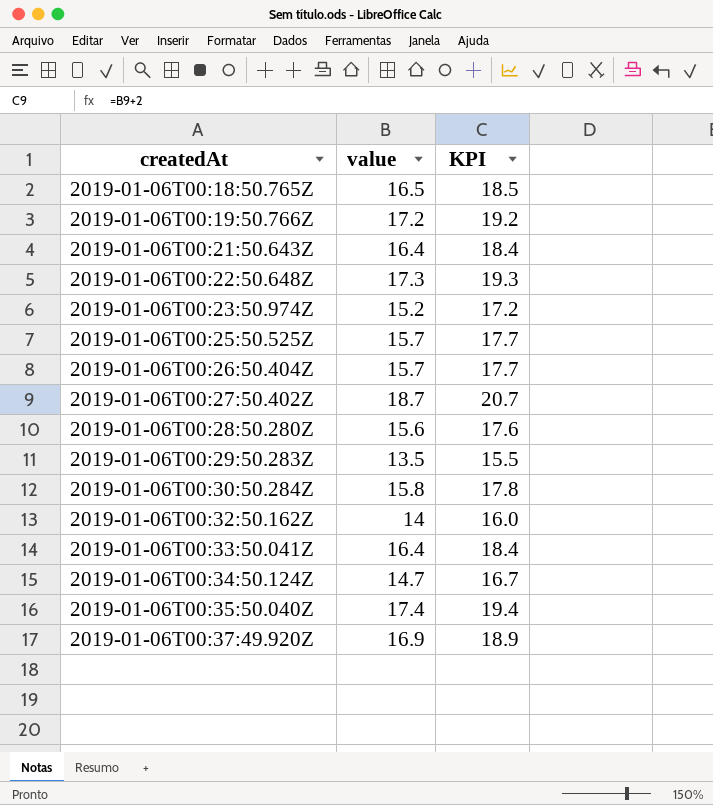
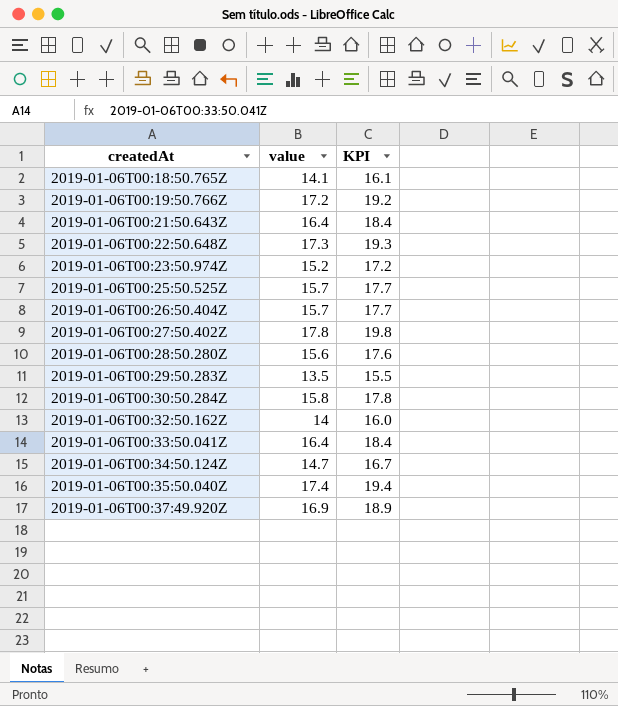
2019-01-06T00:18:50.765Z | value: 16.5 -> 14.1
2019-01-06T00:18:50.765Z | KPI: 18.5 -> 16.1
2019-01-06T00:27:50.402Z | value: 18.7 -> 17.8
2019-01-06T00:27:50.402Z | KPI: 20.7 -> 19.8

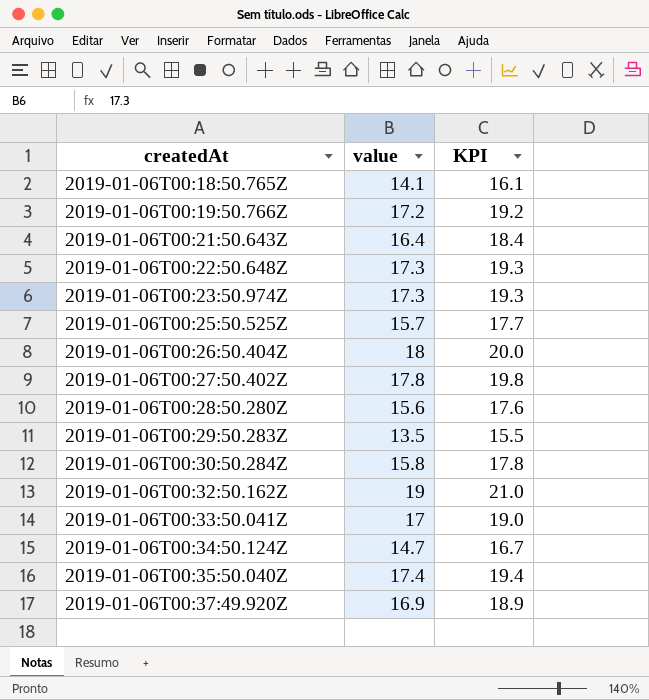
2019-01-06T00:23:50.974Z | value: 15.2 -> 17.3
2019-01-06T00:23:50.974Z | KPI: 17.2 -> 19.3
2019-01-06T00:26:50.404Z | value: 15.7 -> 18
2019-01-06T00:26:50.404Z | KPI: 17.7 -> 20.0
2019-01-06T00:32:50.162Z | value: 14 -> 19
2019-01-06T00:32:50.162Z | KPI: 16.0 -> 21.0
2019-01-06T00:33:50.041Z | value: 16.4 -> 17
2019-01-06T00:33:50.041Z | KPI: 18.4 -> 19.0

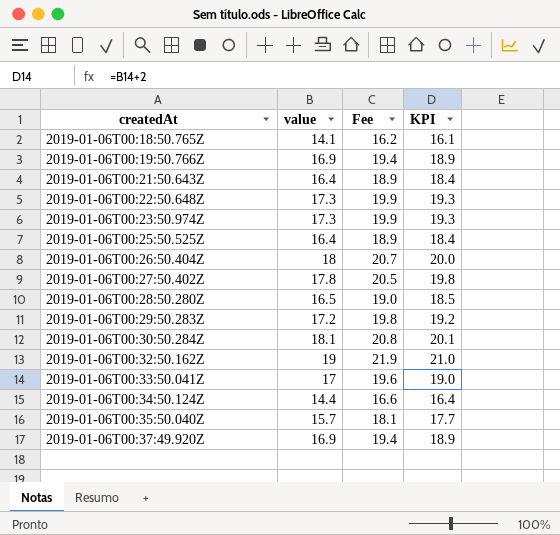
column Fee | formula: none -> [value] * 1.15
2019-01-06T00:19:50.766Z | value: 17.2 -> 16.9
2019-01-06T00:19:50.766Z | KPI: 19.2 -> 18.9
2019-01-06T00:25:50.525Z | value: 15.7 -> 16.4
2019-01-06T00:25:50.525Z | KPI: 17.7 -> 18.4
2019-01-06T00:28:50.280Z | value: 15.6 -> 16.5
2019-01-06T00:28:50.280Z | KPI: 17.6 -> 18.5
2019-01-06T00:29:50.283Z | value: 13.5 -> 17.2
2019-01-06T00:29:50.283Z | KPI: 15.5 -> 19.2
2019-01-06T00:30:50.284Z | value: 15.8 -> 18.1
2019-01-06T00:30:50.284Z | KPI: 17.8 -> 20.1
2019-01-06T00:34:50.124Z | value: 14.7 -> 14.4
2019-01-06T00:34:50.124Z | KPI: 16.7 -> 16.4
2019-01-06T00:35:50.040Z | value: 17.4 -> 15.7
2019-01-06T00:35:50.040Z | KPI: 19.4 -> 17.7

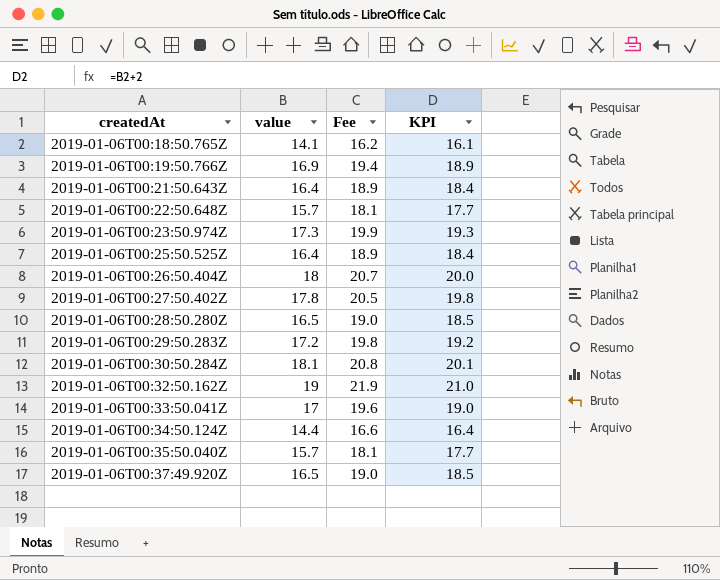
2019-01-06T00:22:50.648Z | value: 17.3 -> 15.7
2019-01-06T00:22:50.648Z | Fee: 19.9 -> 18.1
2019-01-06T00:22:50.648Z | KPI: 19.3 -> 17.7
2019-01-06T00:37:49.920Z | value: 16.9 -> 16.5
2019-01-06T00:37:49.920Z | Fee: 19.4 -> 19.0
2019-01-06T00:37:49.920Z | KPI: 18.9 -> 18.5

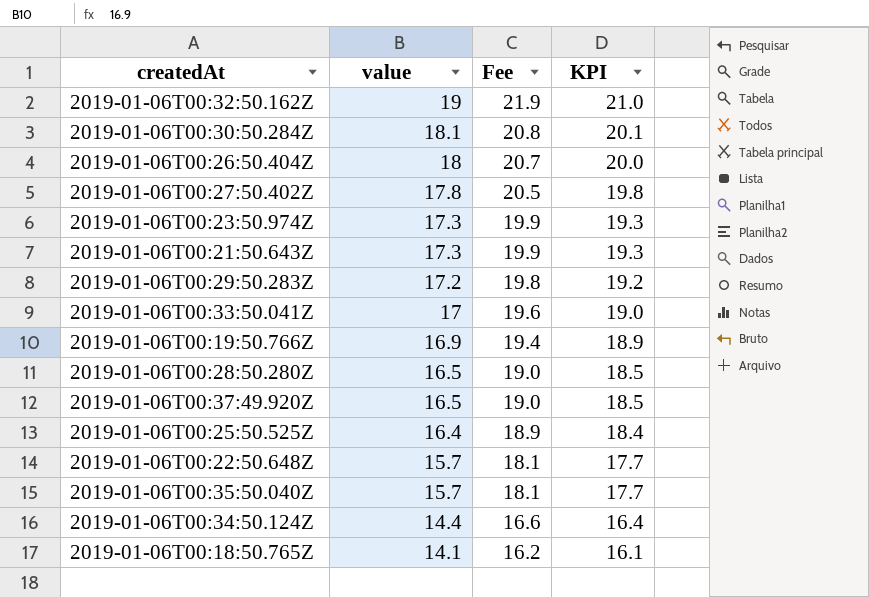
row order: createdAt ascending -> value descending
2019-01-06T00:21:50.643Z | value: 16.4 -> 17.3
2019-01-06T00:21:50.643Z | Fee: 18.9 -> 19.9
2019-01-06T00:21:50.643Z | KPI: 18.4 -> 19.3

